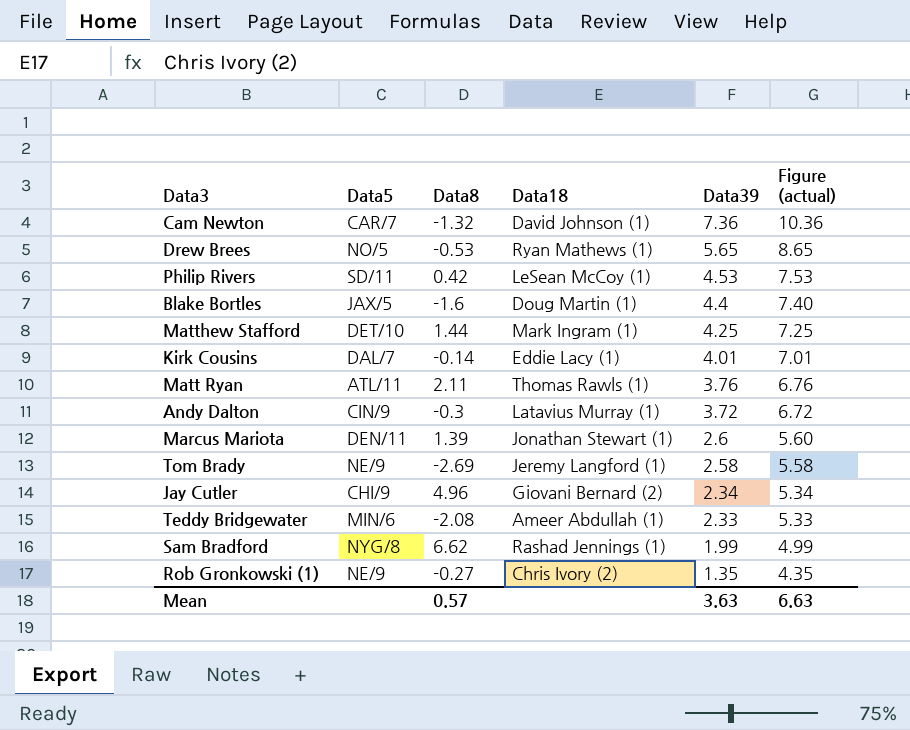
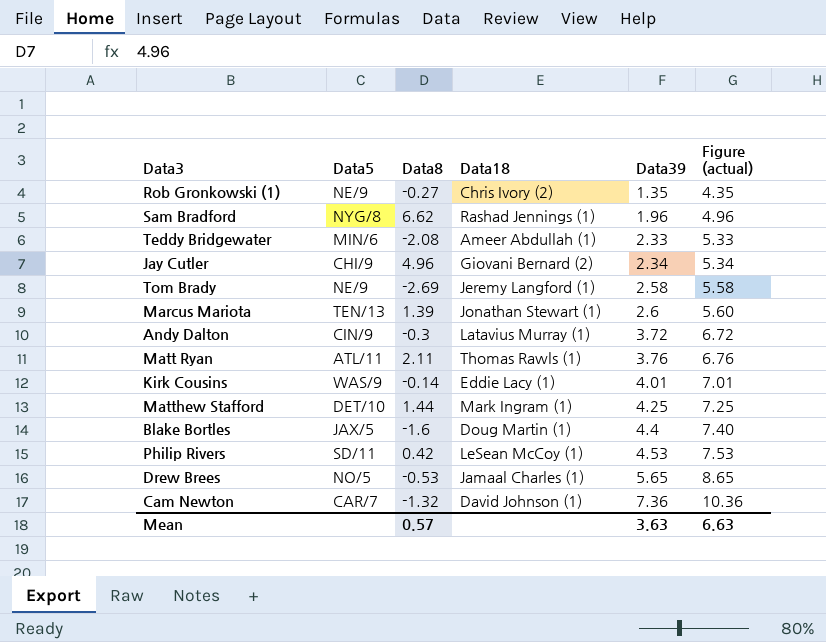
row order: Data39 descending -> Data39 ascending
Sam Bradford | Data39: 1.99 -> 1.96
Sam Bradford | Figure (actual): 4.99 -> 4.96
Marcus Mariota | Data5: DEN/11 -> TEN/13
Kirk Cousins | Data5: DAL/7 -> WAS/9
Drew Brees | Data18: Ryan Mathews (1) -> Jamaal Charles (1)

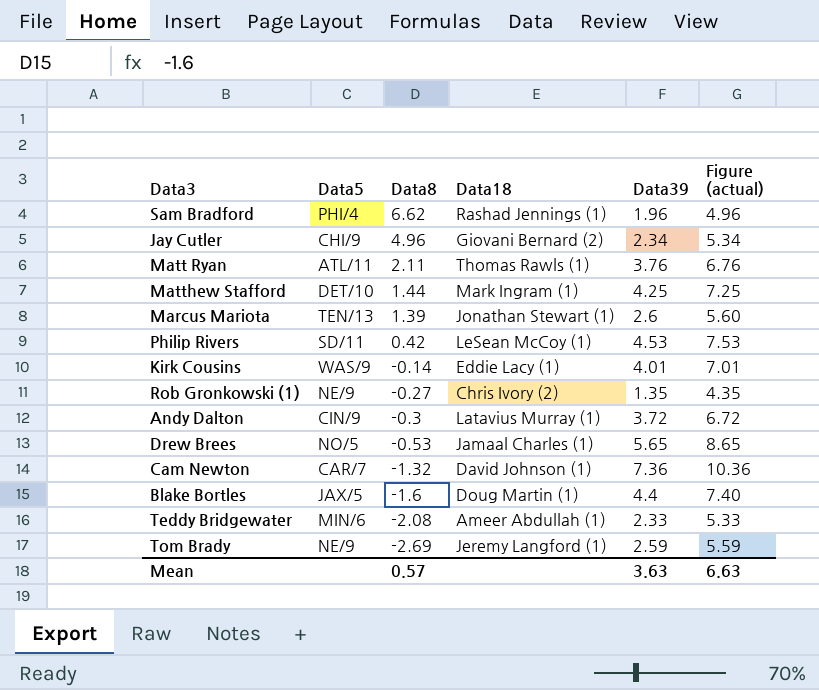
row order: Data39 ascending -> Data8 descending
Sam Bradford | Data5: NYG/8 -> PHI/4
Tom Brady | Data39: 2.58 -> 2.59
Tom Brady | Figure (actual): 5.58 -> 5.59

